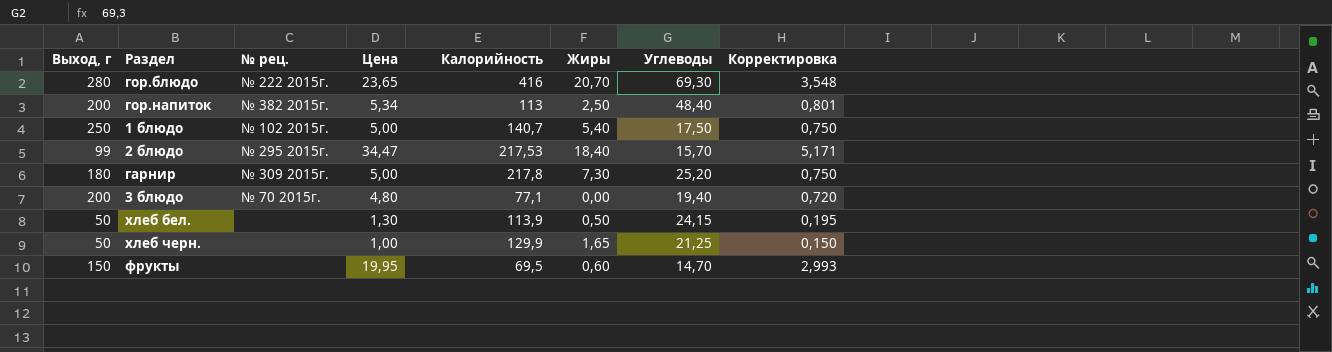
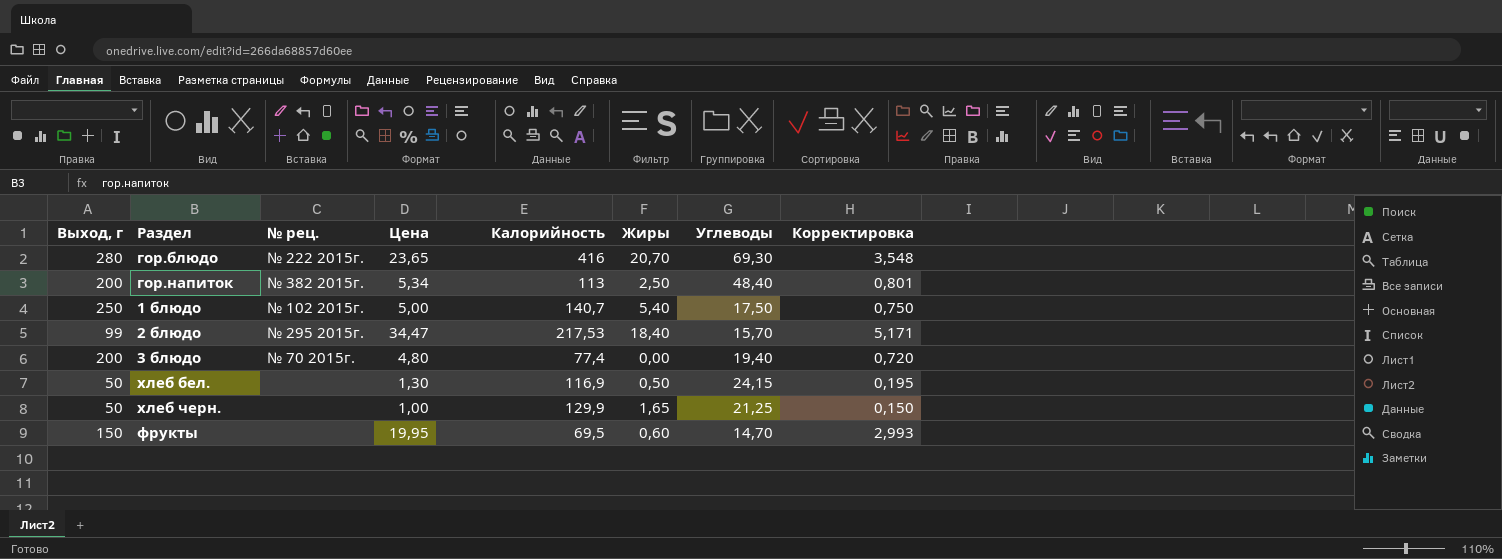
row гарнир: 180 | № 309 2015г. | 5,00 | 217,8 | 7,30 | 25,20 | 0,750 -> none
3 блюдо | Калорийность: 77,1 -> 77,4
хлеб бел. | Калорийность: 113,9 -> 116,9

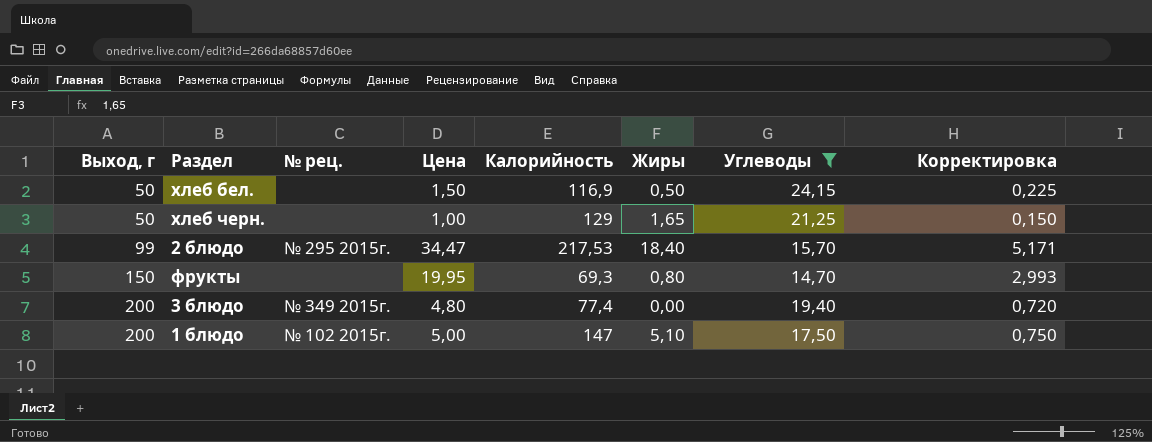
filter: none -> Углеводы <= 24,15
row order: none -> Выход, г ascending
хлеб бел. | Цена: 1,30 -> 1,50
хлеб бел. | Корректировка: 0,195 -> 0,225
хлеб черн. | Калорийность: 129,9 -> 129
фрукты | Калорийность: 69,5 -> 69,3
фрукты | Жиры: 0,60 -> 0,80
3 блюдо | № рец.: № 70 2015г. -> № 349 2015г.
1 блюдо | Выход, г: 250 -> 200
1 блюдо | Калорийность: 140,7 -> 147
1 блюдо | Жиры: 5,40 -> 5,10

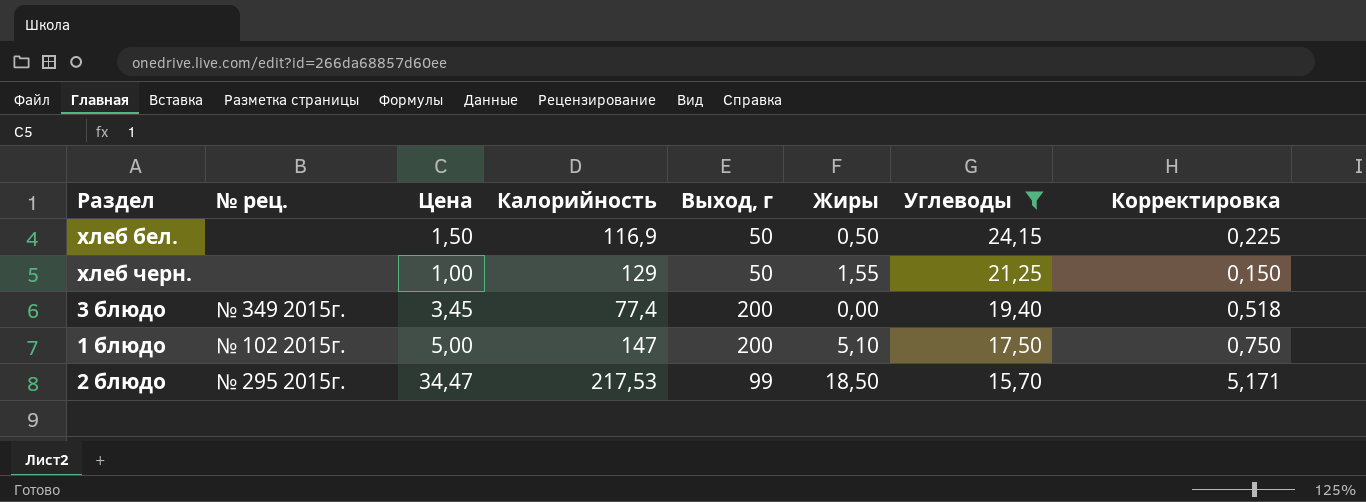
row order: Выход, г ascending -> Углеводы descending
column Выход, г | position: 1 -> 5
row фрукты: 150 | none | 19,95 | 69,3 | 0,80 | 14,70 | 2,993 -> none
хлеб черн. | Жиры: 1,65 -> 1,55
3 блюдо | Цена: 4,80 -> 3,45
3 блюдо | Корректировка: 0,720 -> 0,518
2 блюдо | Жиры: 18,40 -> 18,50

